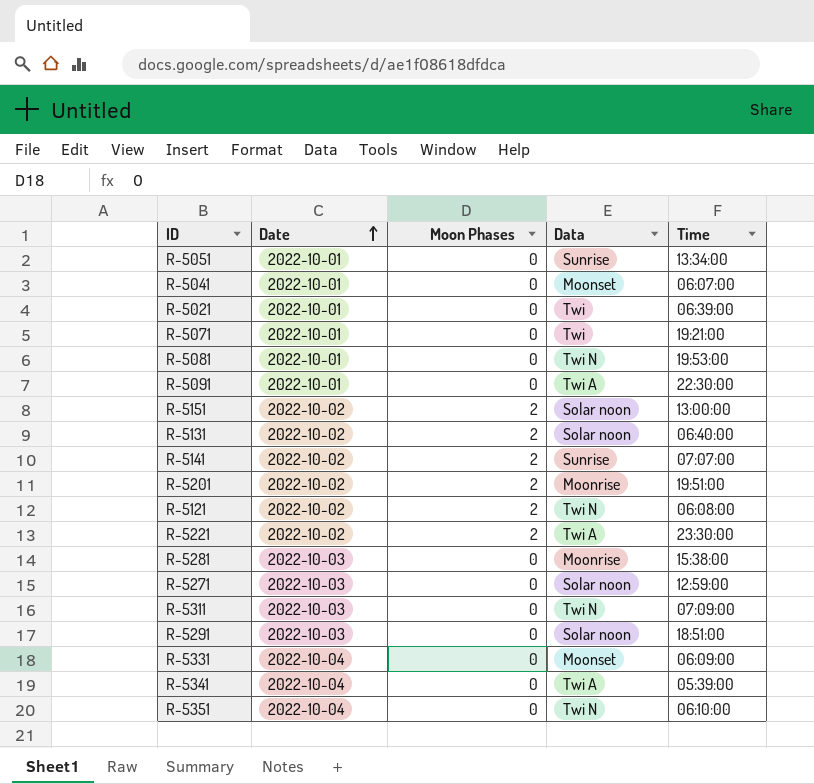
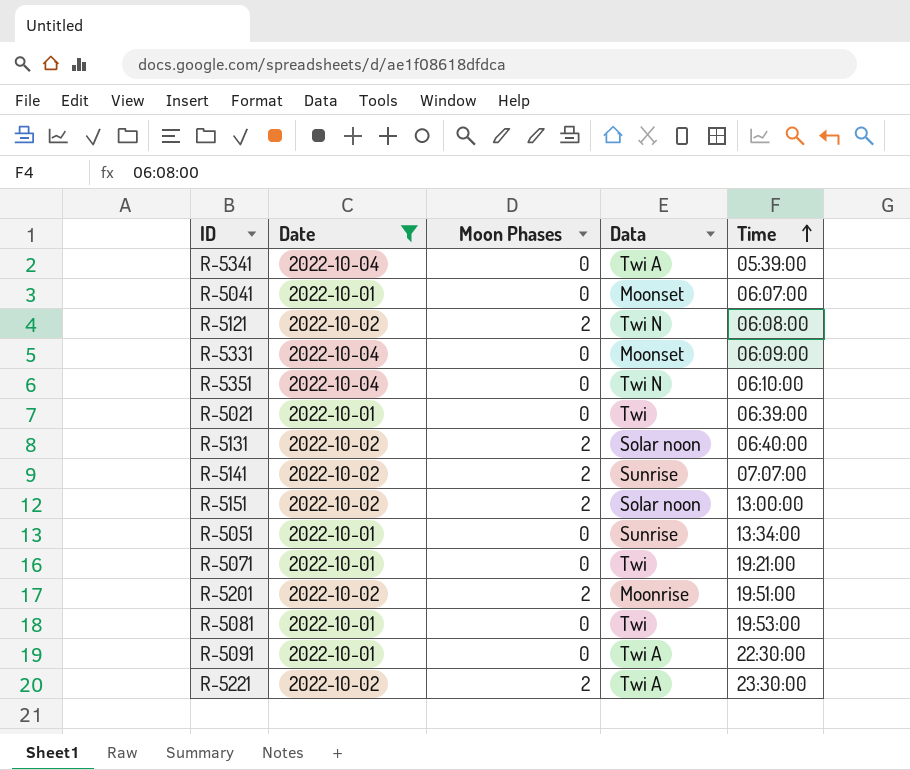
filter: none -> Date != 2022-10-03
row order: Date ascending -> Time ascending
R-5081 | Data: Twi N -> Twi

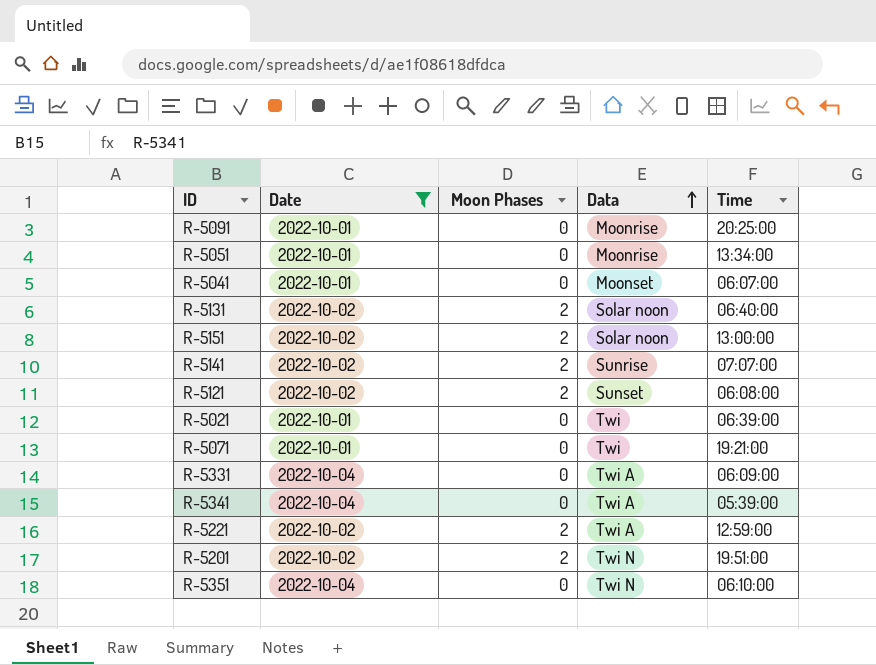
row order: Time ascending -> Data ascending
row R-5081: 2022-10-01 | 0 | Twi | 19:53:00 -> none
R-5091 | Data: Twi A -> Moonrise
R-5091 | Time: 22:30:00 -> 20:25:00
R-5051 | Data: Sunrise -> Moonrise
R-5121 | Data: Twi N -> Sunset
R-5331 | Data: Moonset -> Twi A
R-5221 | Time: 23:30:00 -> 12:59:00
R-5201 | Data: Moonrise -> Twi N

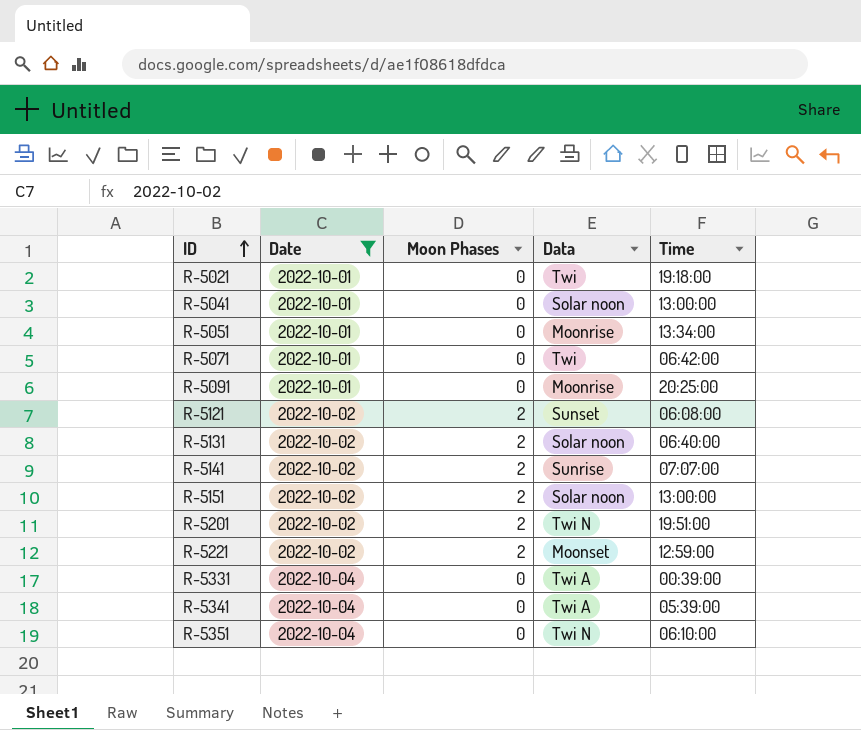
row order: Data ascending -> ID ascending
R-5021 | Time: 06:39:00 -> 19:18:00
R-5041 | Data: Moonset -> Solar noon
R-5041 | Time: 06:07:00 -> 13:00:00
R-5071 | Time: 19:21:00 -> 06:42:00
R-5221 | Data: Twi A -> Moonset
R-5331 | Time: 06:09:00 -> 00:39:00

